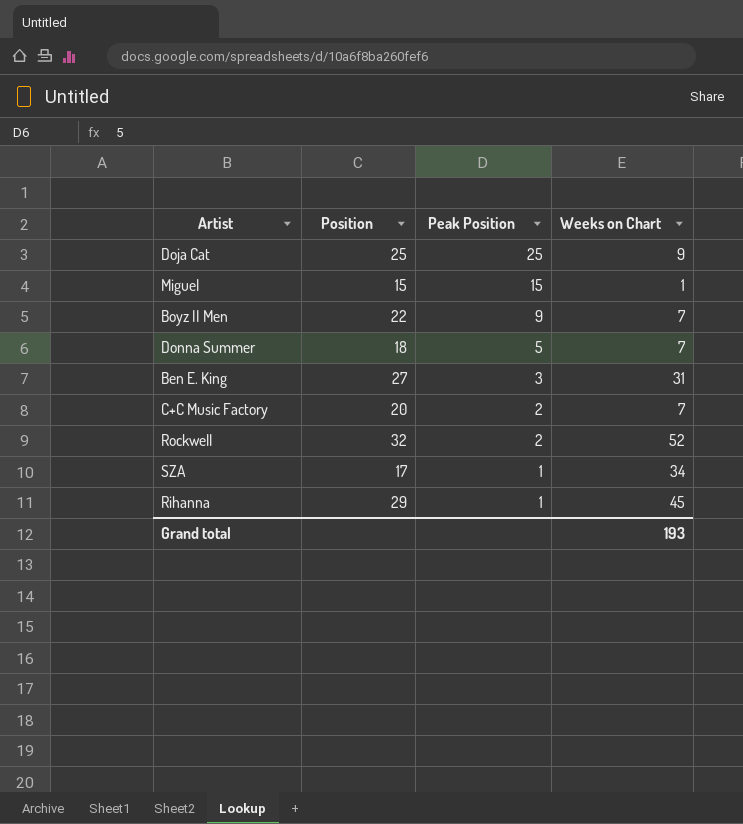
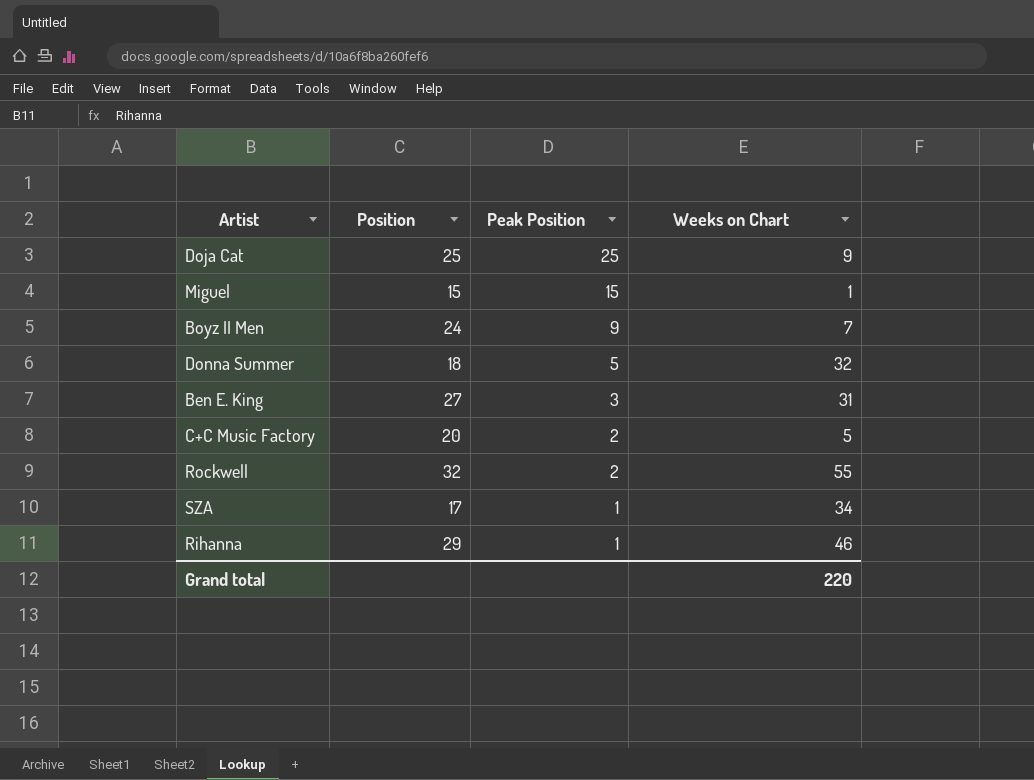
Boyz II Men | Position: 22 -> 24
Donna Summer | Weeks on Chart: 7 -> 32
C+C Music Factory | Weeks on Chart: 7 -> 5
Rockwell | Weeks on Chart: 52 -> 55
Rihanna | Weeks on Chart: 45 -> 46
Grand total | Weeks on Chart: 193 -> 220

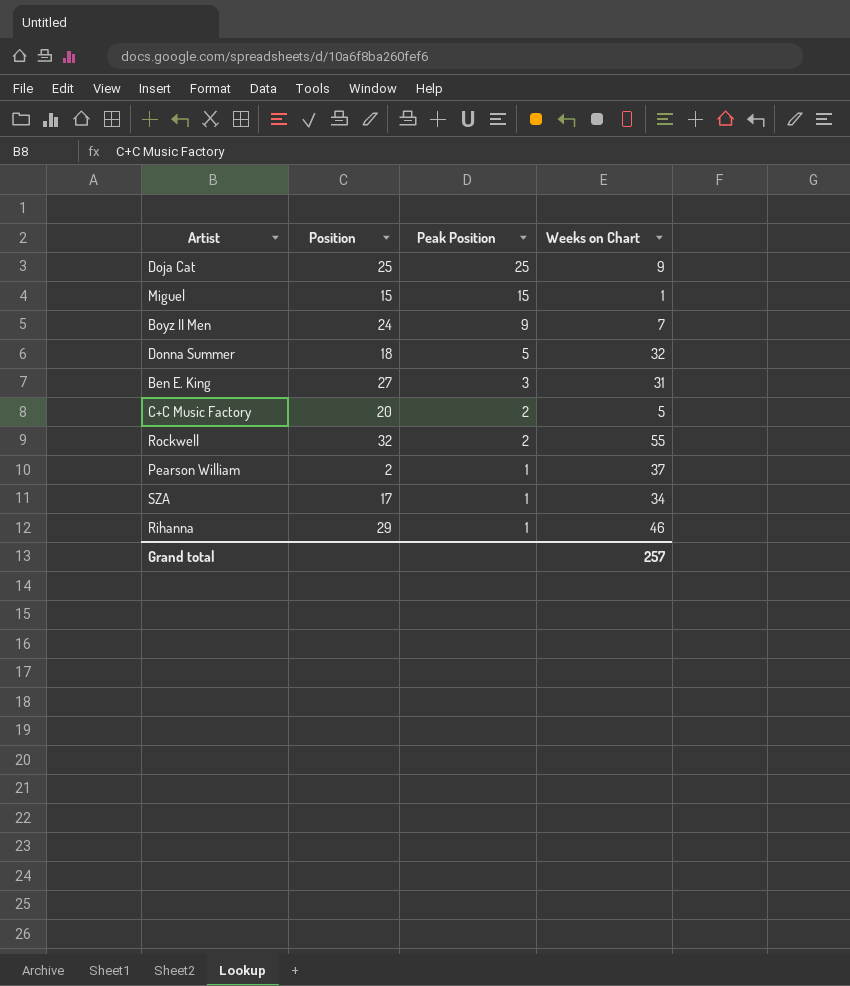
row Pearson William: none -> 2 | 1 | 37
Grand total | Weeks on Chart: 220 -> 257

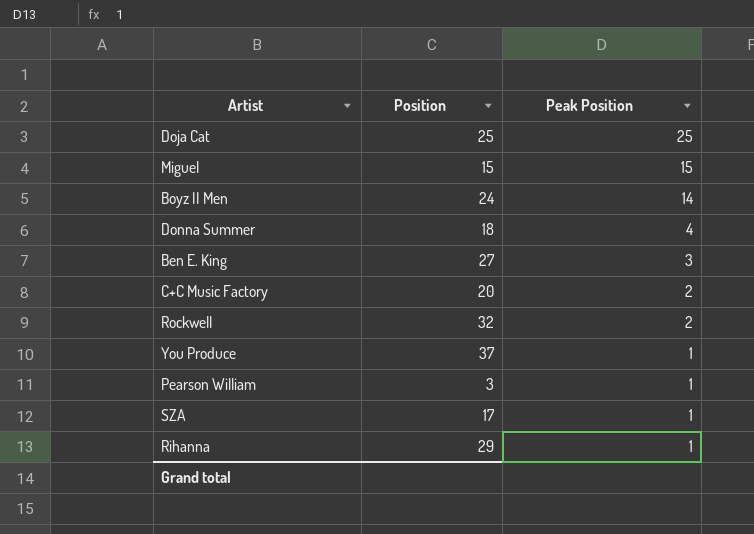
column Weeks on Chart | position: 4 -> none
Boyz II Men | Peak Position: 9 -> 14
Donna Summer | Peak Position: 5 -> 4
row You Produce: none -> 37 | 1
Pearson William | Position: 2 -> 3

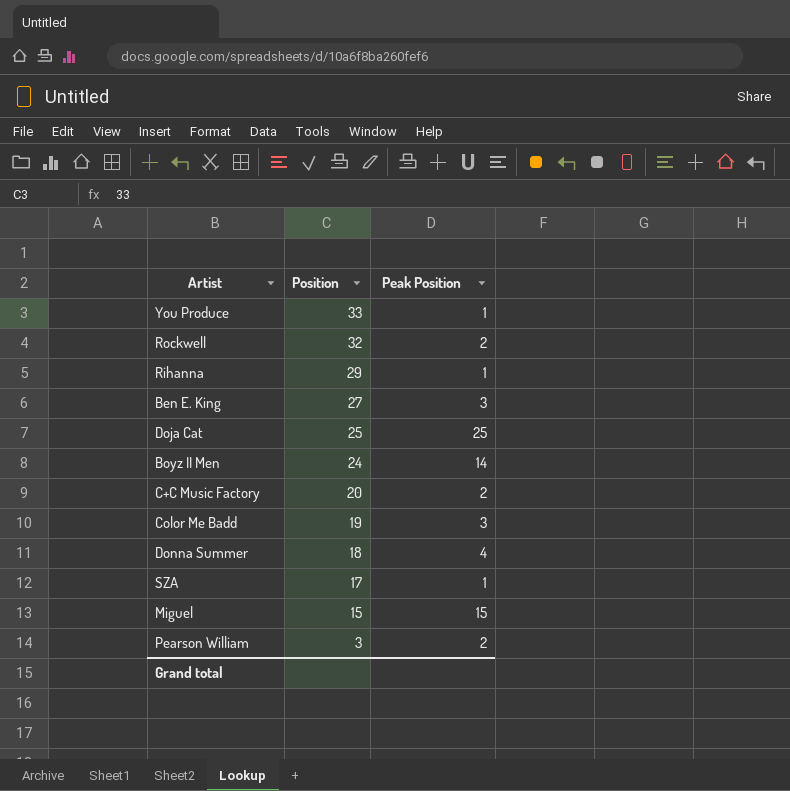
row order: Peak Position descending -> Position descending
You Produce | Position: 37 -> 33
row Color Me Badd: none -> 19 | 3
Pearson William | Peak Position: 1 -> 2

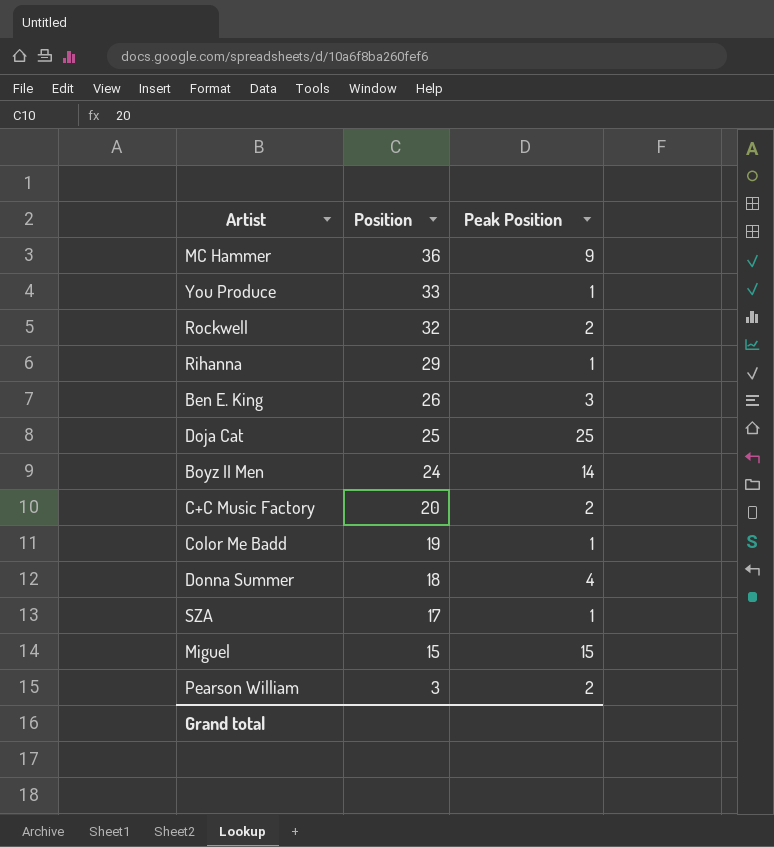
row MC Hammer: none -> 36 | 9
Ben E. King | Position: 27 -> 26
Color Me Badd | Peak Position: 3 -> 1

